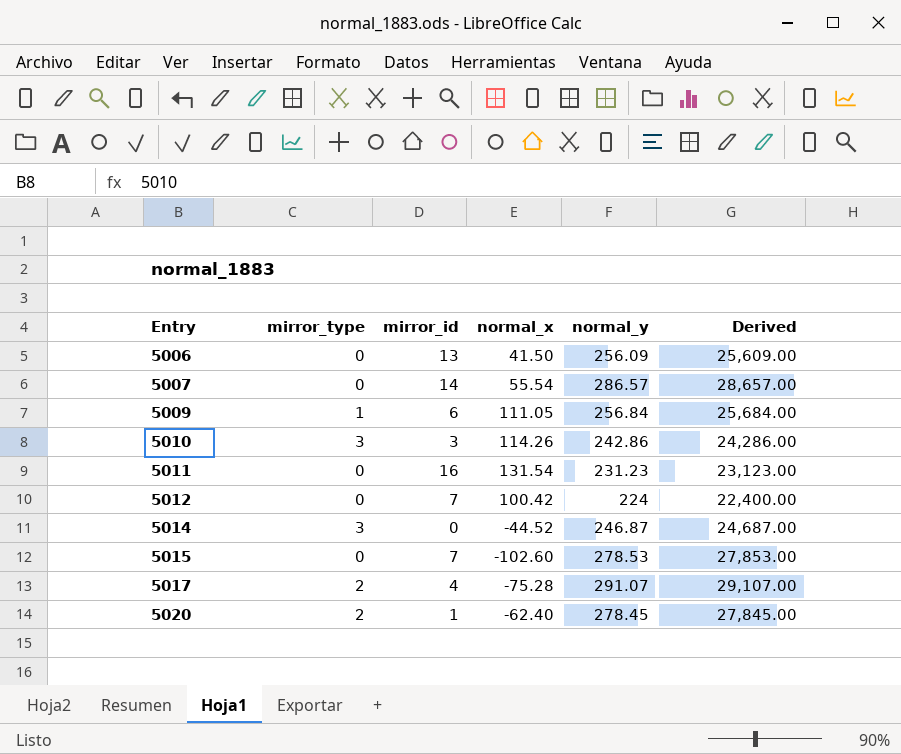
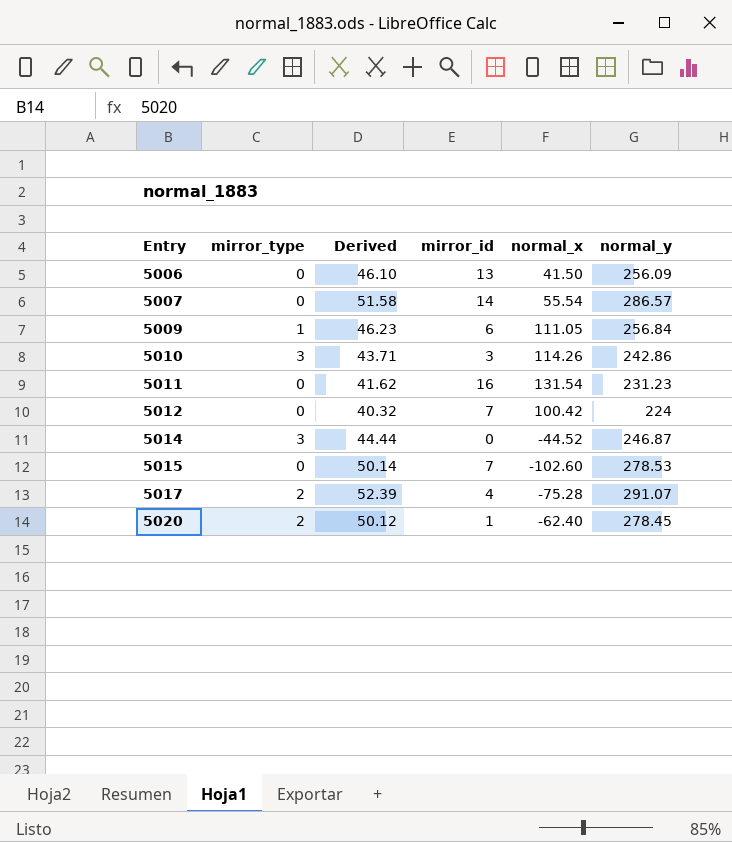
column Derived | formula: [normal_y] * 100 -> [normal_y] * 0.18
column Derived | position: 6 -> 3

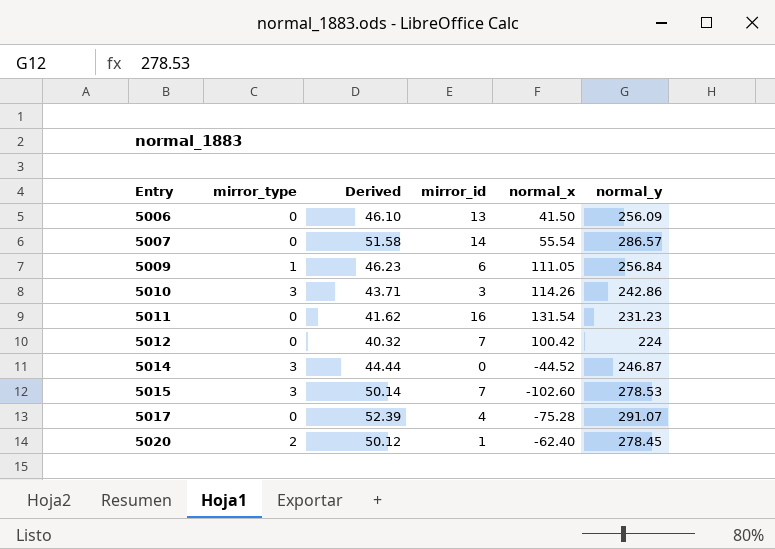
5015 | mirror_type: 0 -> 3
5017 | mirror_type: 2 -> 0

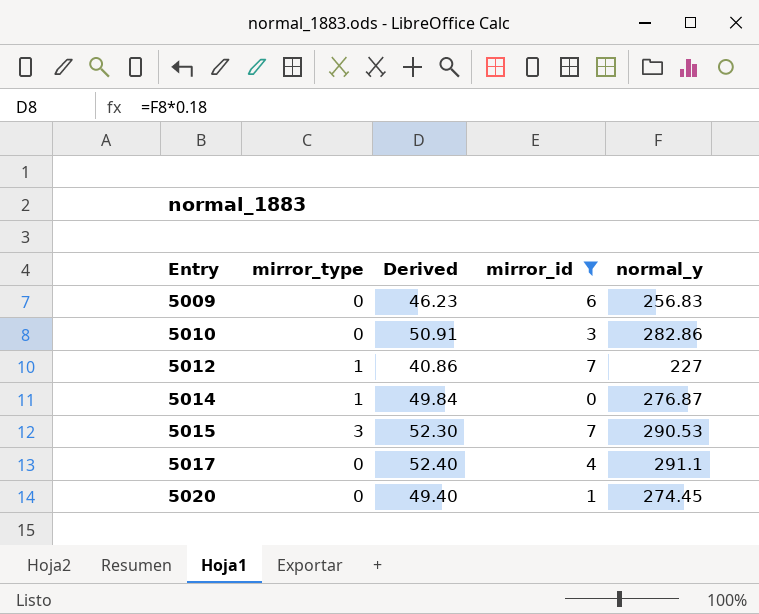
filter: none -> mirror_id <= 7
column normal_x | position: 5 -> none
5009 | mirror_type: 1 -> 0
5009 | normal_y: 256.84 -> 256.83
5010 | mirror_type: 3 -> 0
5010 | Derived: 43.71 -> 50.91
5010 | normal_y: 242.86 -> 282.86
5012 | mirror_type: 0 -> 1
5012 | Derived: 40.32 -> 40.86
5012 | normal_y: 224 -> 227
5014 | mirror_type: 3 -> 1
5014 | Derived: 44.44 -> 49.84
5014 | normal_y: 246.87 -> 276.87
5015 | Derived: 50.14 -> 52.30
5015 | normal_y: 278.53 -> 290.53
5017 | Derived: 52.39 -> 52.40
5017 | normal_y: 291.07 -> 291.1
5020 | mirror_type: 2 -> 0
5020 | Derived: 50.12 -> 49.40
5020 | normal_y: 278.45 -> 274.45

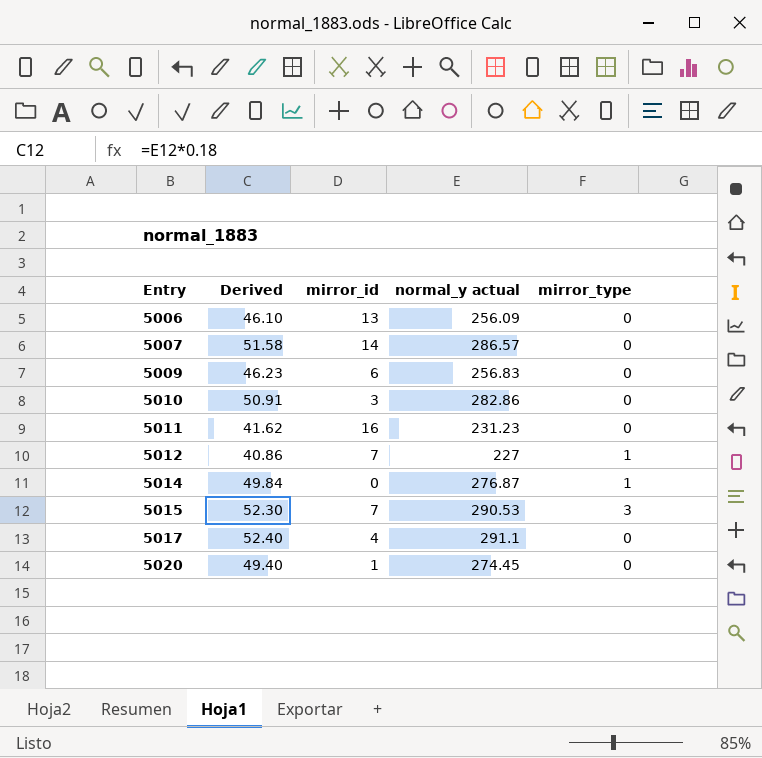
filter: mirror_id <= 7 -> none
column name: normal_y -> normal_y actual
column mirror_type | position: 2 -> 5

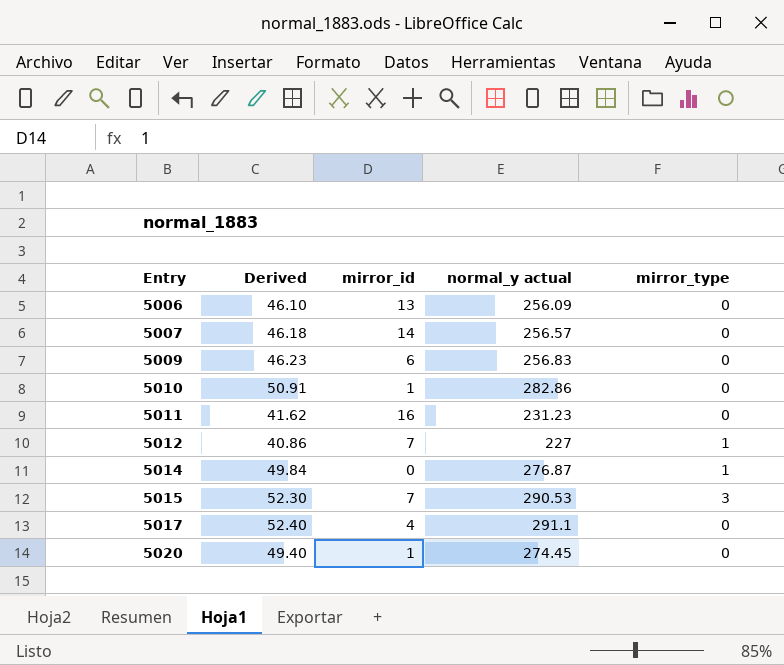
5007 | Derived: 51.58 -> 46.18
5007 | normal_y actual: 286.57 -> 256.57
5010 | mirror_id: 3 -> 1

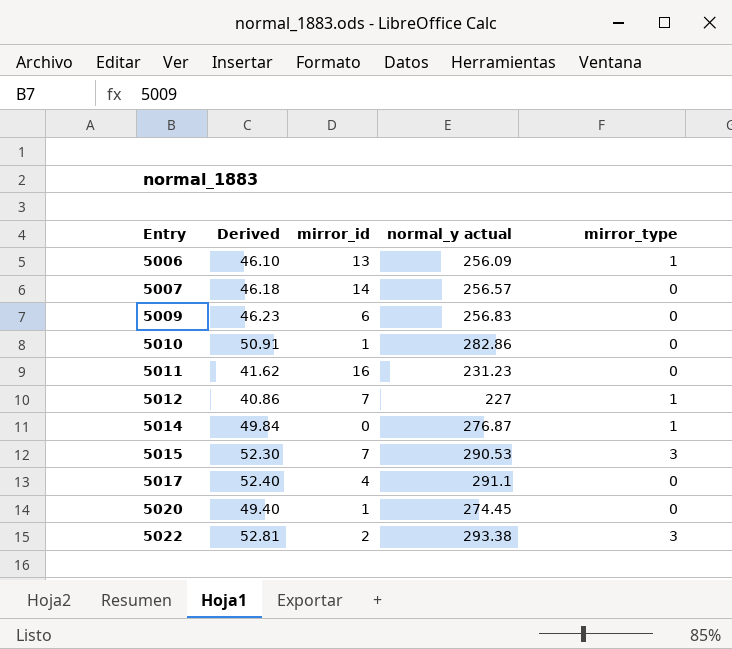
5006 | mirror_type: 0 -> 1
row 5022: none -> 52.81 | 2 | 293.38 | 3

